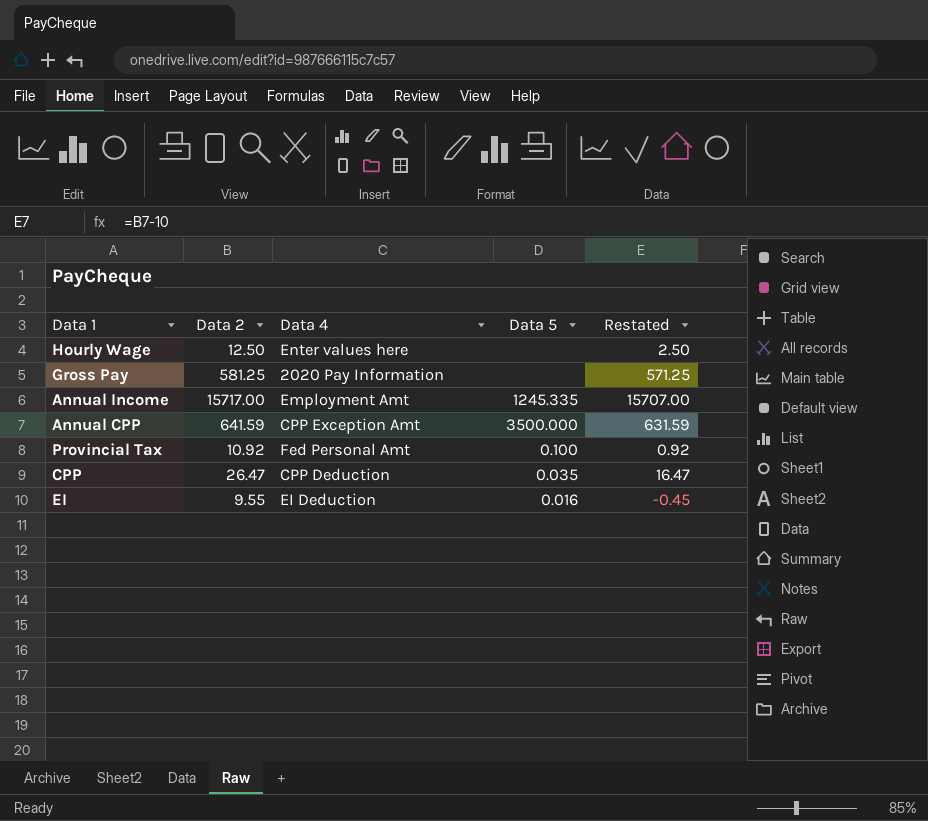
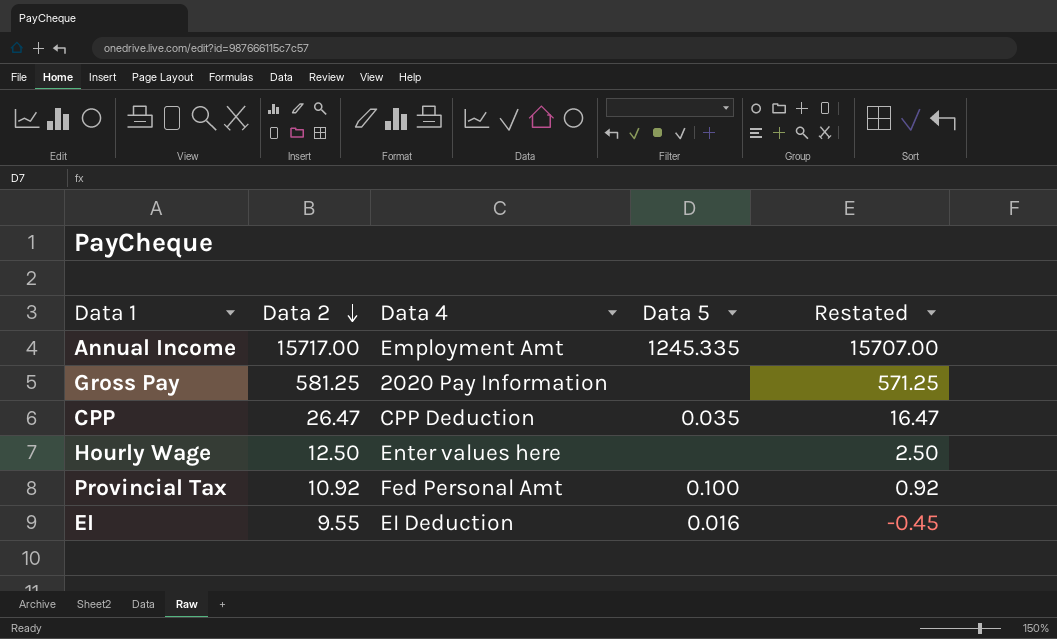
row order: none -> Data 2 descending
row Annual CPP: 641.59 | CPP Exception Amt | 3500.000 | 631.59 -> none

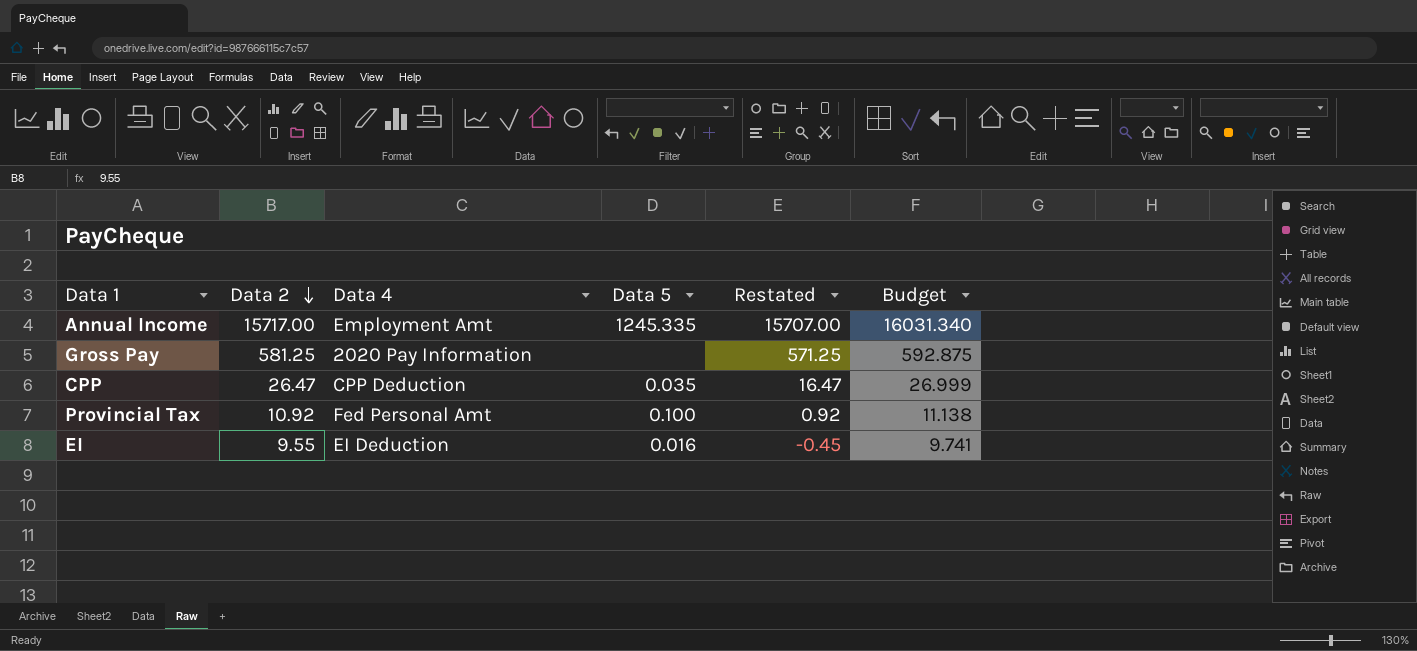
column Budget | formula: none -> [Data 2] * 1.02
row Hourly Wage: 12.50 | Enter values here | none | 2.50 -> none

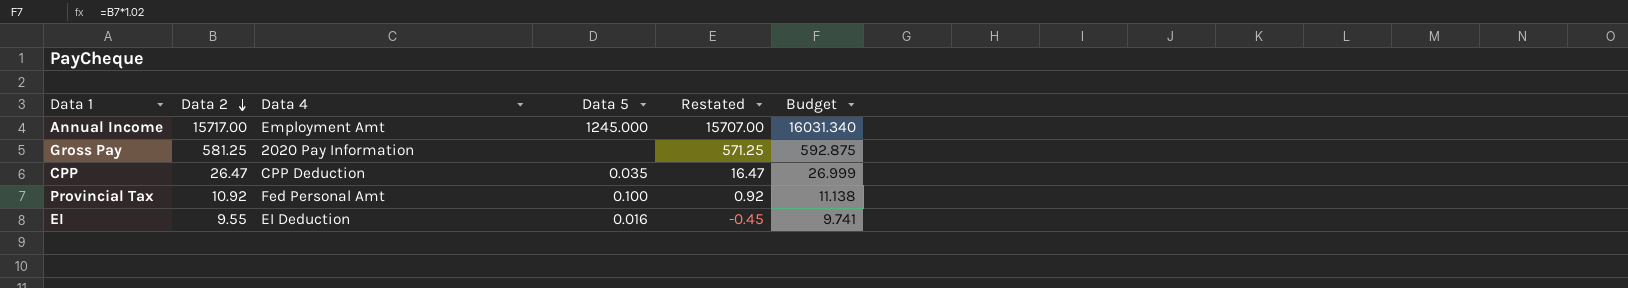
Annual Income | Data 5: 1245.335 -> 1245.000

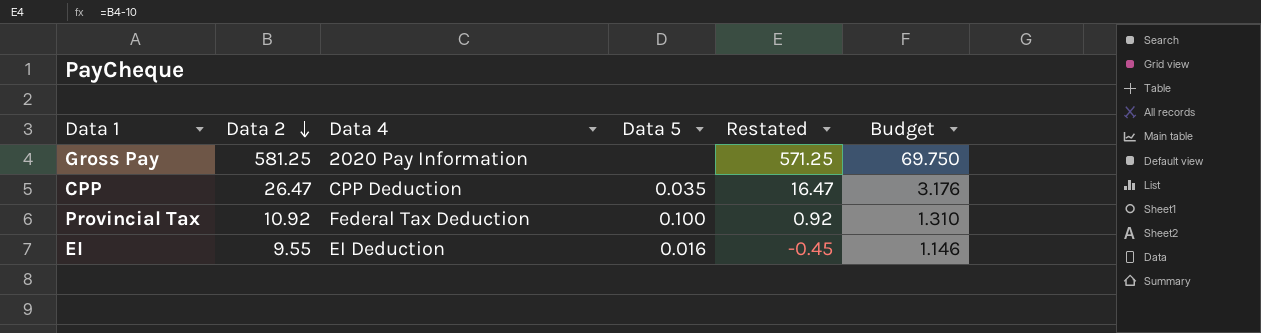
column Budget | formula: [Data 2] * 1.02 -> [Data 2] * 0.12
row Annual Income: 15717.00 | Employment Amt | 1245.000 | 15707.00 | 16031.340 -> none
Provincial Tax | Data 4: Fed Personal Amt -> Federal Tax Deduction

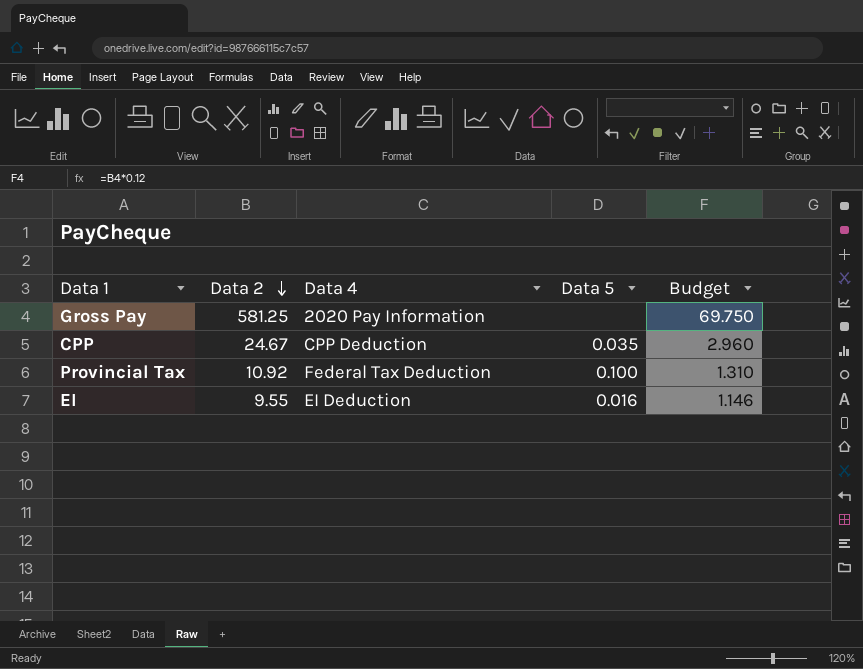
column Restated | formula: [Data 2] - 10 -> none
CPP | Data 2: 26.47 -> 24.67
CPP | Budget: 3.176 -> 2.960

